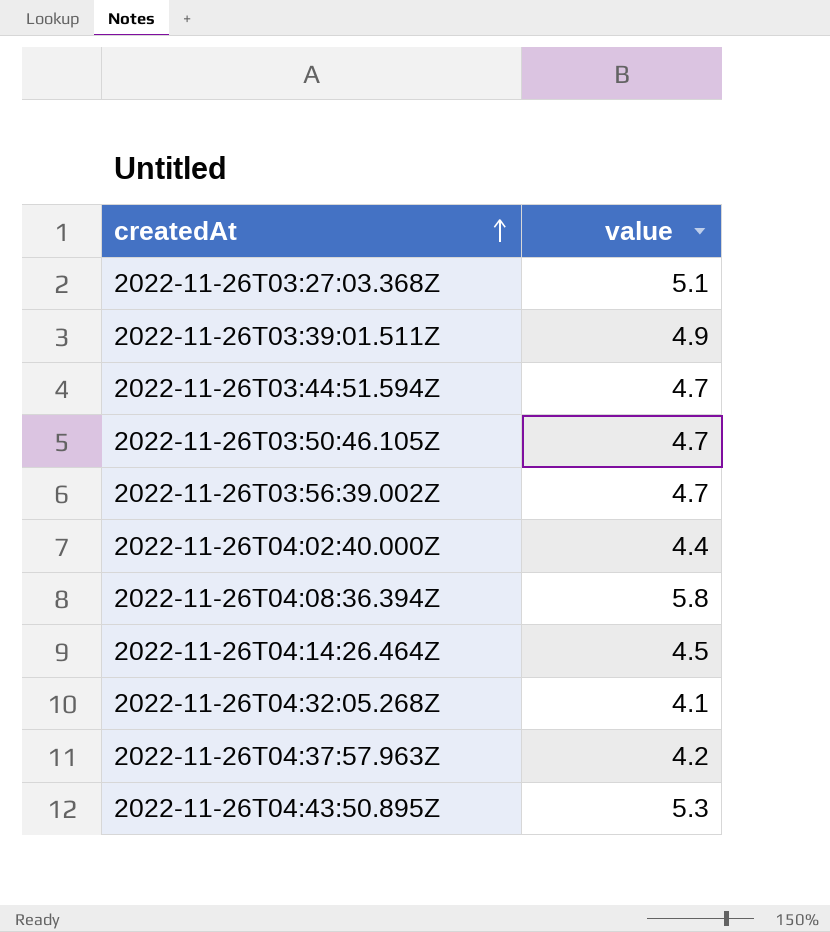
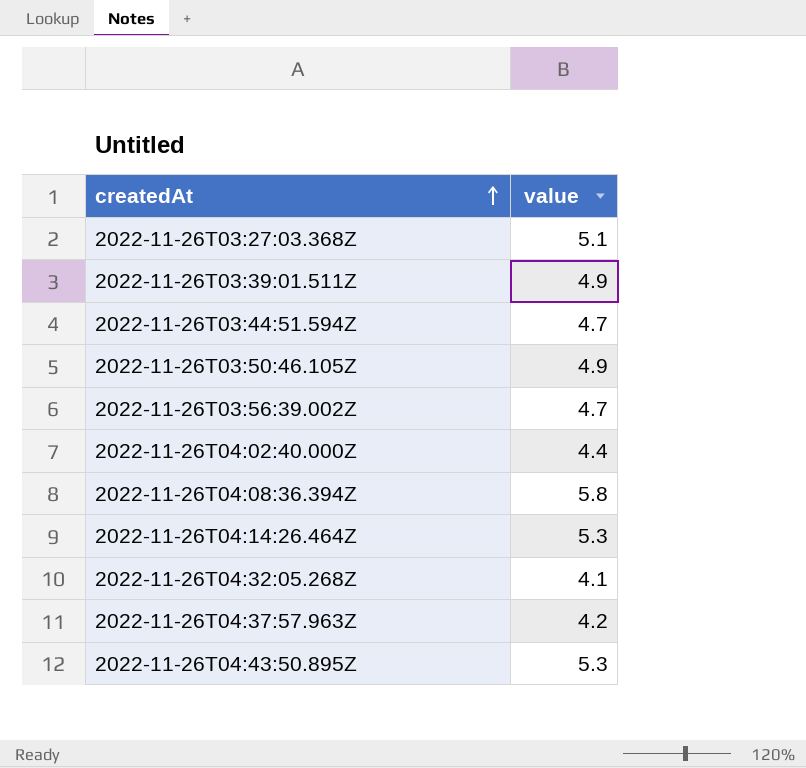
2022-11-26T03:50:46.105Z | value: 4.7 -> 4.9
2022-11-26T04:14:26.464Z | value: 4.5 -> 5.3

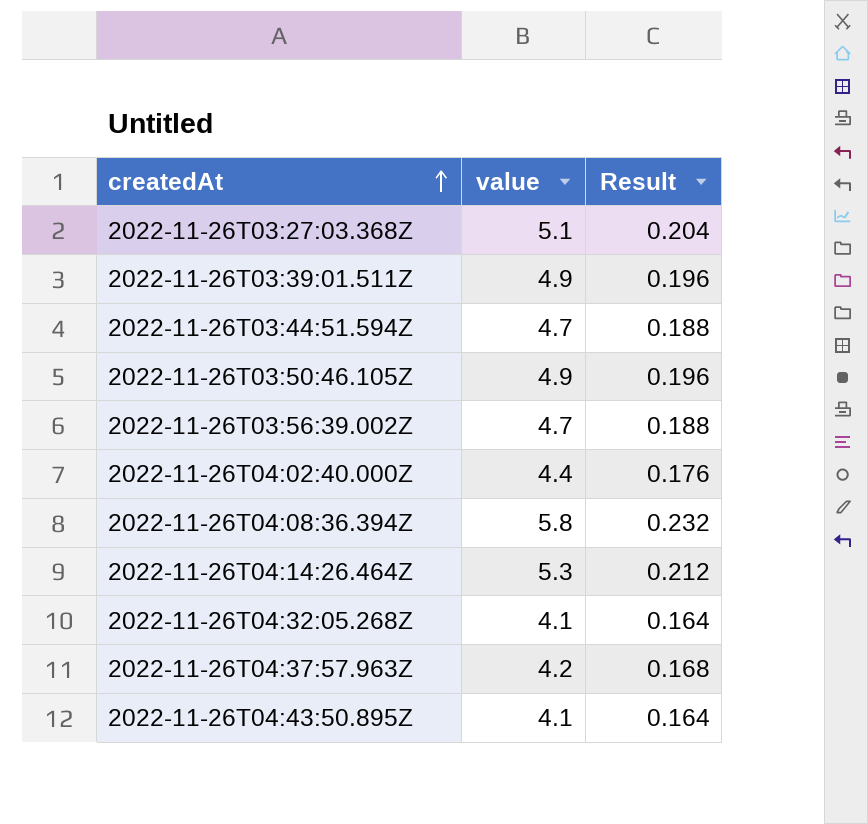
column Result | formula: none -> [value] * 0.04
2022-11-26T04:43:50.895Z | value: 5.3 -> 4.1

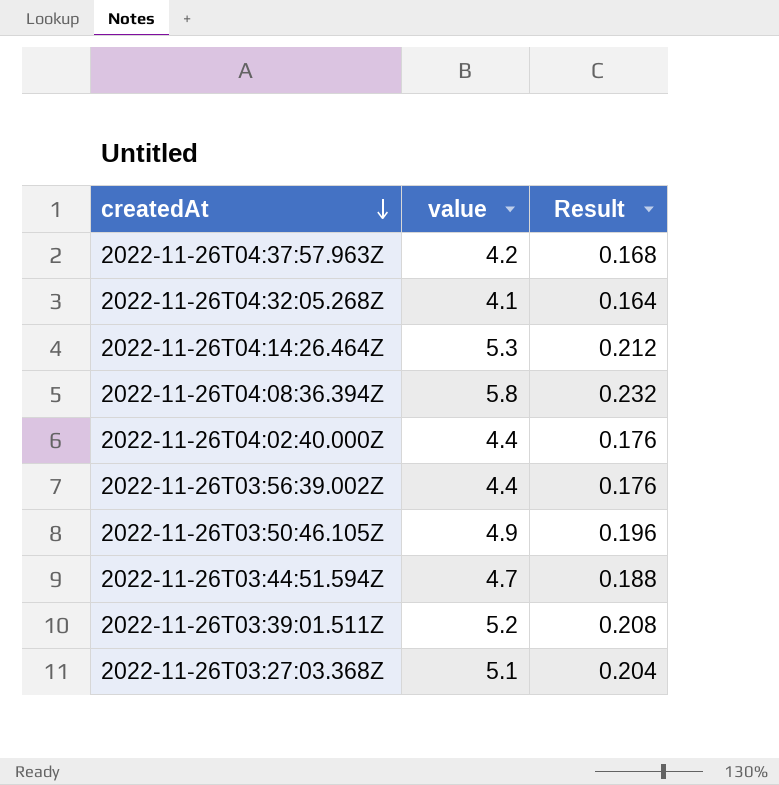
row order: createdAt ascending -> createdAt descending
row 2022-11-26T04:43:50.895Z: 4.1 | 0.164 -> none
2022-11-26T03:56:39.002Z | value: 4.7 -> 4.4
2022-11-26T03:56:39.002Z | Result: 0.188 -> 0.176
2022-11-26T03:39:01.511Z | value: 4.9 -> 5.2
2022-11-26T03:39:01.511Z | Result: 0.196 -> 0.208

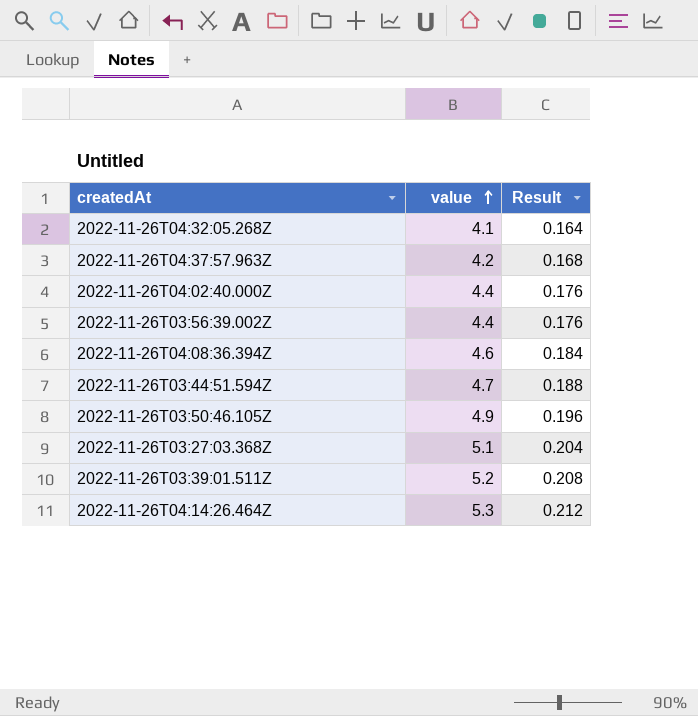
row order: createdAt descending -> value ascending
2022-11-26T04:08:36.394Z | value: 5.8 -> 4.6
2022-11-26T04:08:36.394Z | Result: 0.232 -> 0.184

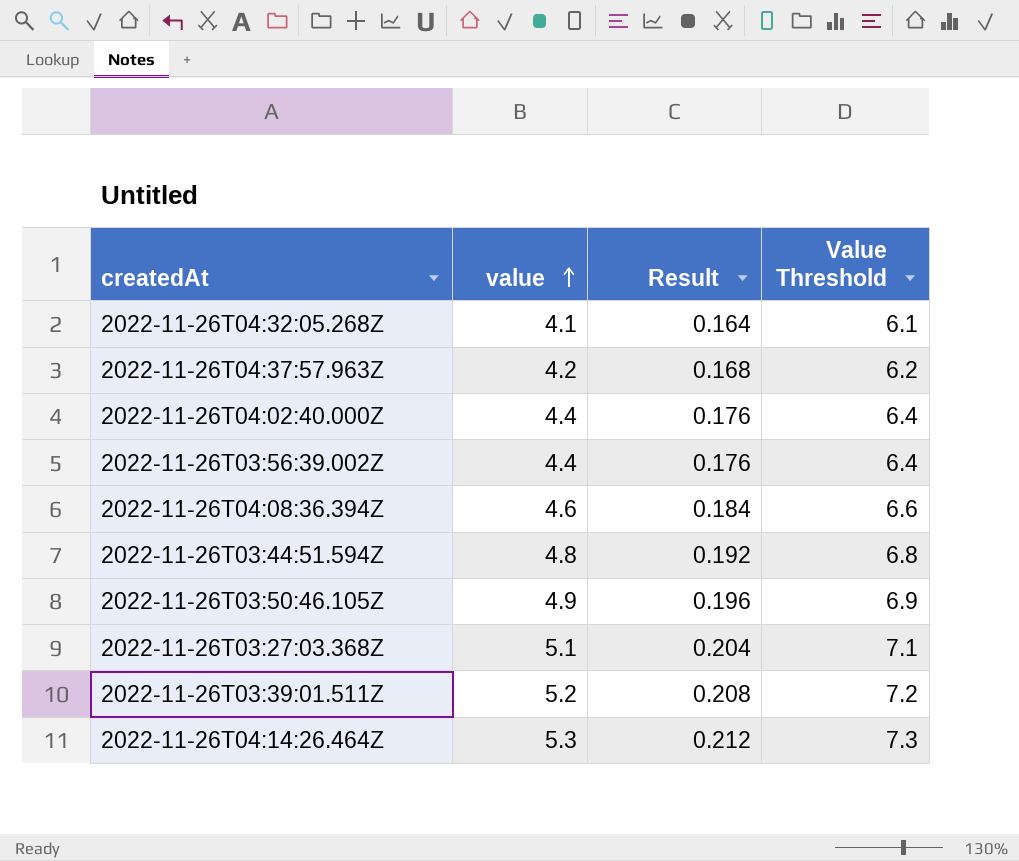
column Value Threshold | formula: none -> [value] + 2
2022-11-26T03:44:51.594Z | value: 4.7 -> 4.8
2022-11-26T03:44:51.594Z | Result: 0.188 -> 0.192

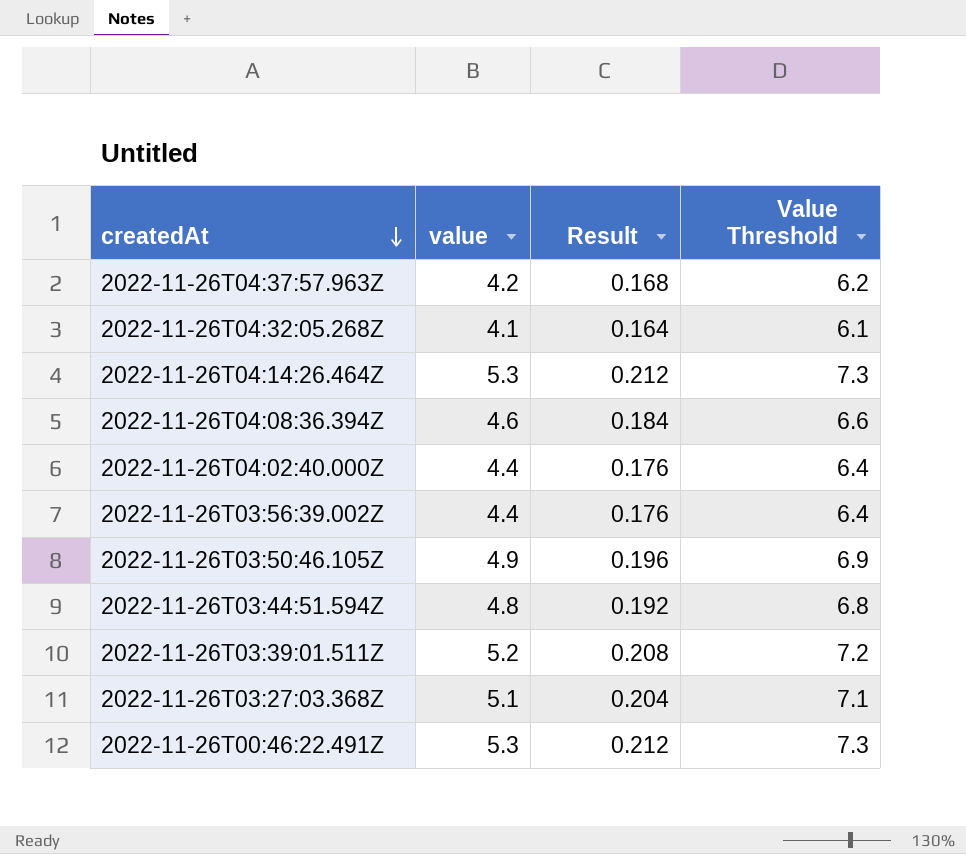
row order: value ascending -> createdAt descending
row 2022-11-26T00:46:22.491Z: none -> 5.3 | 0.212 | 7.3

